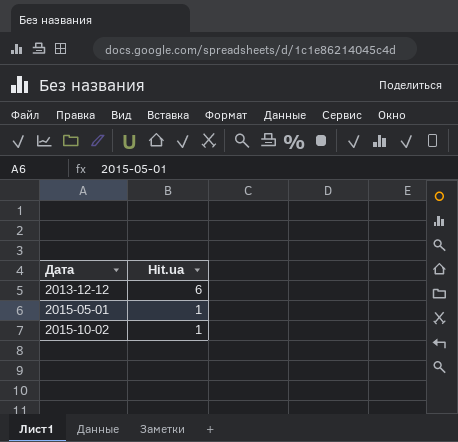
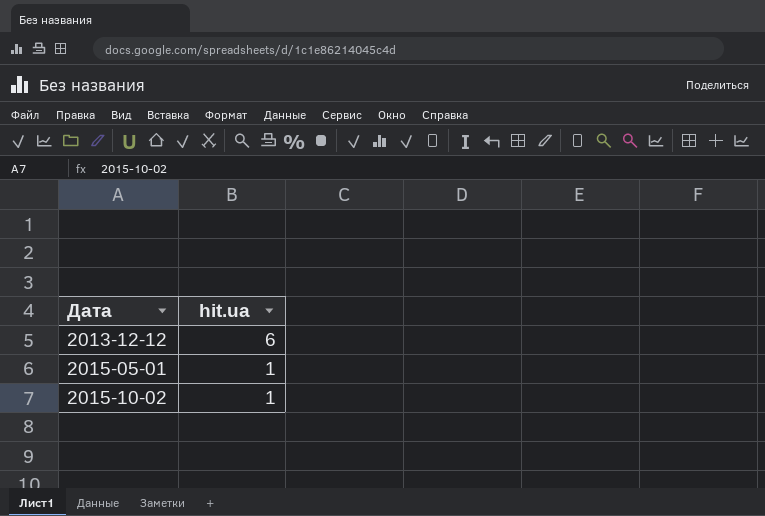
column name: Hit.ua -> hit.ua

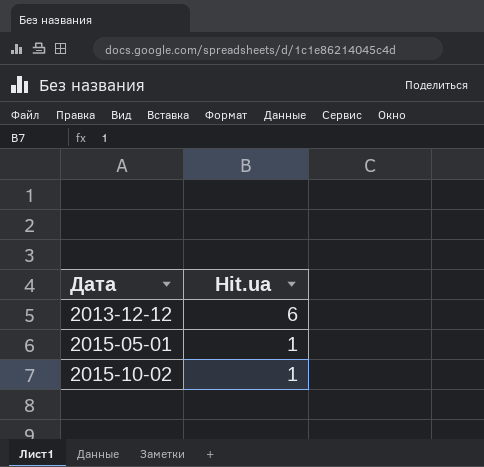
column name: hit.ua -> Hit.ua

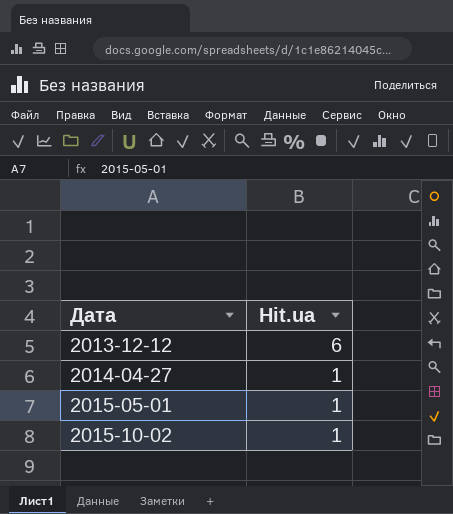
row 2014-04-27: none -> 1

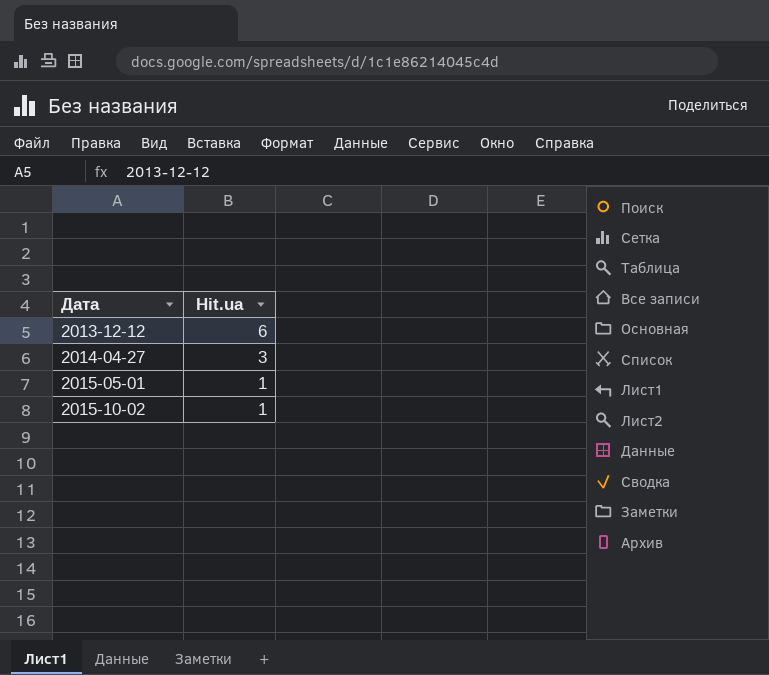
2014-04-27 | Hit.ua: 1 -> 3

